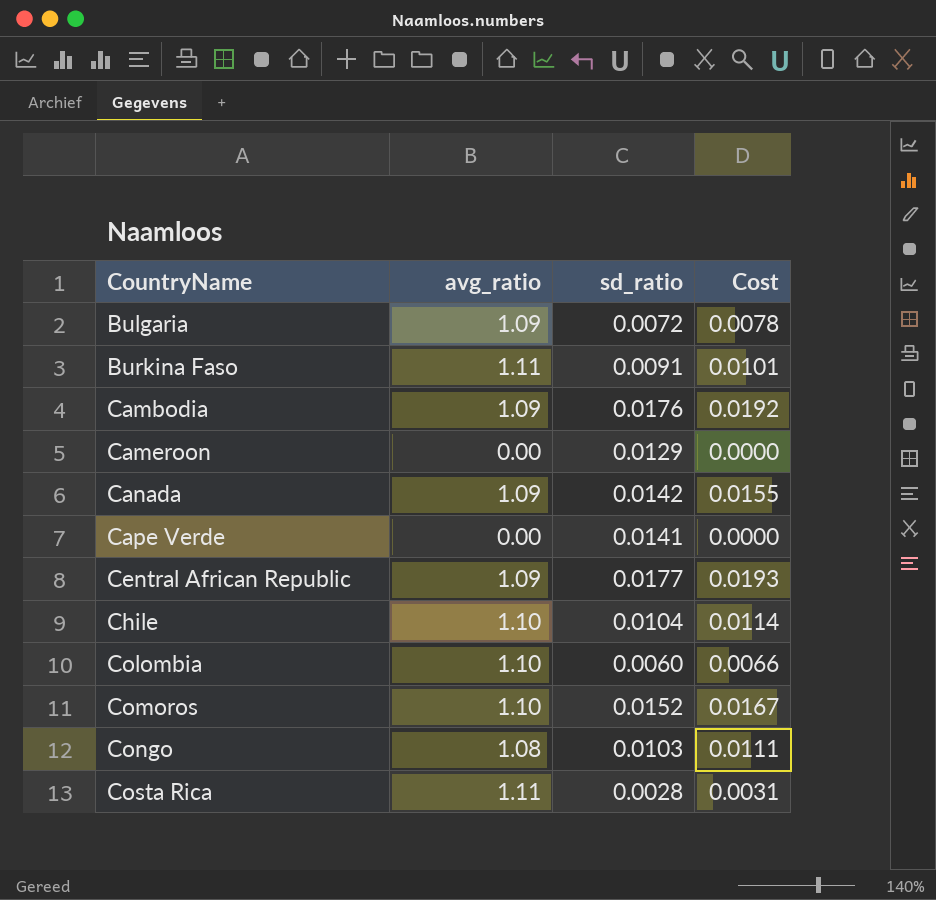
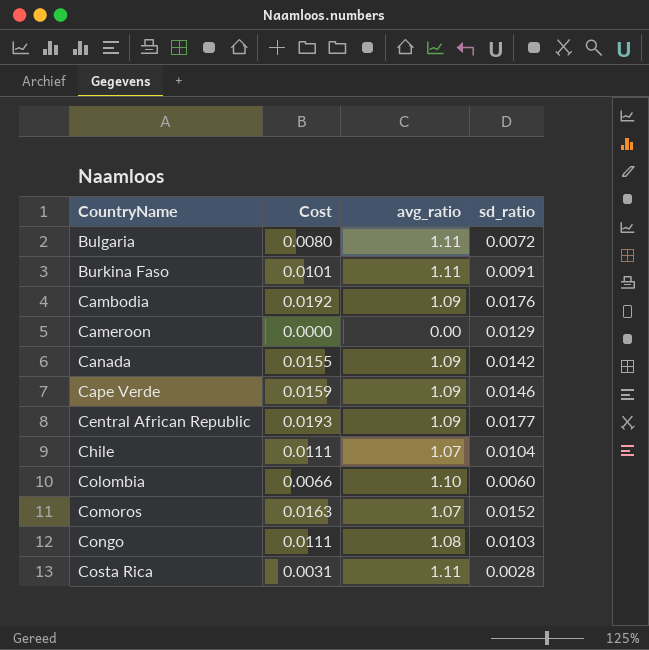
column Cost | position: 4 -> 2
Bulgaria | Cost: 0.0078 -> 0.0080
Bulgaria | avg_ratio: 1.09 -> 1.11
Cape Verde | Cost: 0.0000 -> 0.0159
Cape Verde | avg_ratio: 0.00 -> 1.09
Cape Verde | sd_ratio: 0.0141 -> 0.0146
Chile | Cost: 0.0114 -> 0.0111
Chile | avg_ratio: 1.10 -> 1.07
Comoros | Cost: 0.0167 -> 0.0163
Comoros | avg_ratio: 1.10 -> 1.07

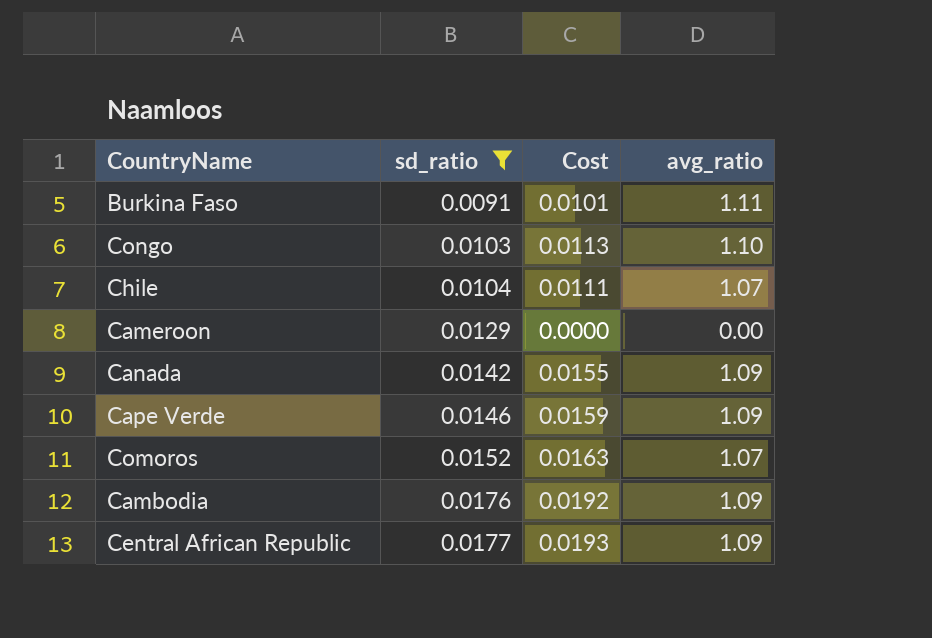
filter: none -> sd_ratio >= 0.0091
row order: CountryName ascending -> sd_ratio ascending
column sd_ratio | position: 4 -> 2
Congo | Cost: 0.0111 -> 0.0113
Congo | avg_ratio: 1.08 -> 1.10

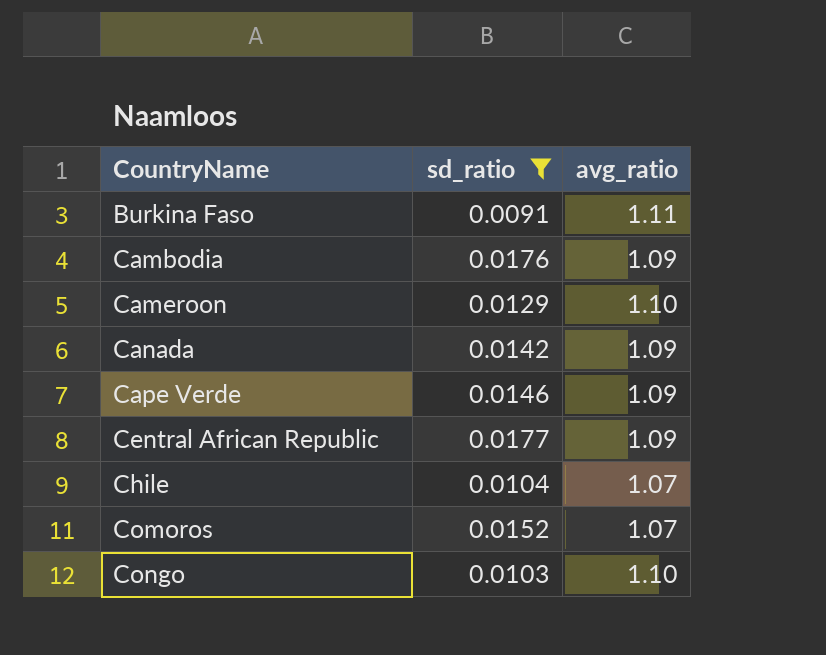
row order: sd_ratio ascending -> CountryName ascending
column Cost | formula: [sd_ratio] * [avg_ratio] -> none
Cameroon | avg_ratio: 0.00 -> 1.10

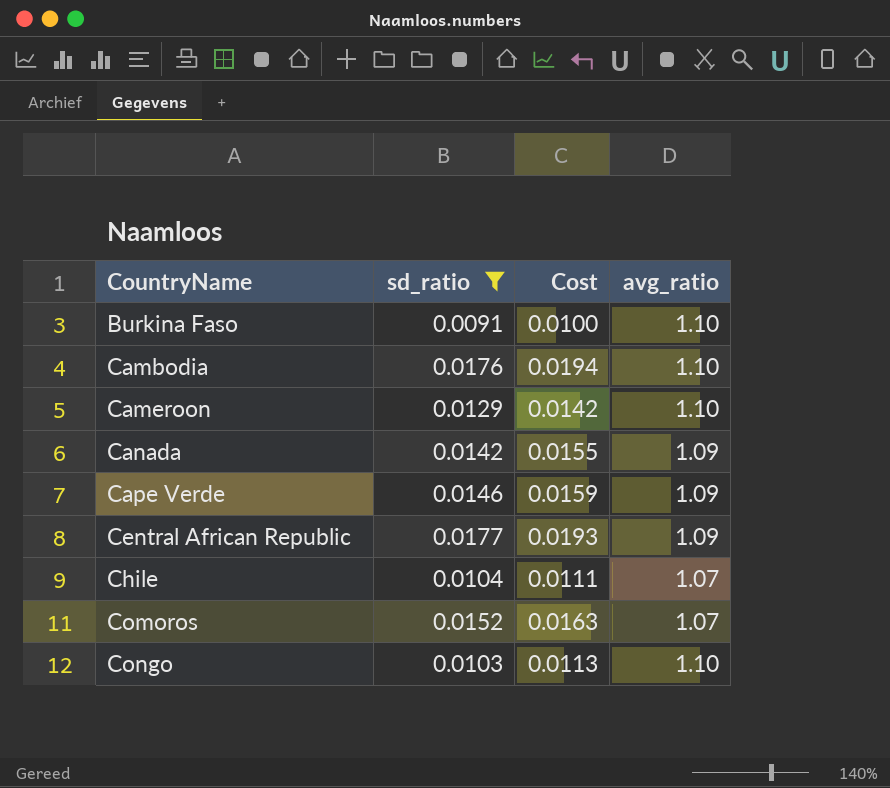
column Cost | formula: none -> [sd_ratio] * [avg_ratio]
Burkina Faso | avg_ratio: 1.11 -> 1.10
Cambodia | avg_ratio: 1.09 -> 1.10

